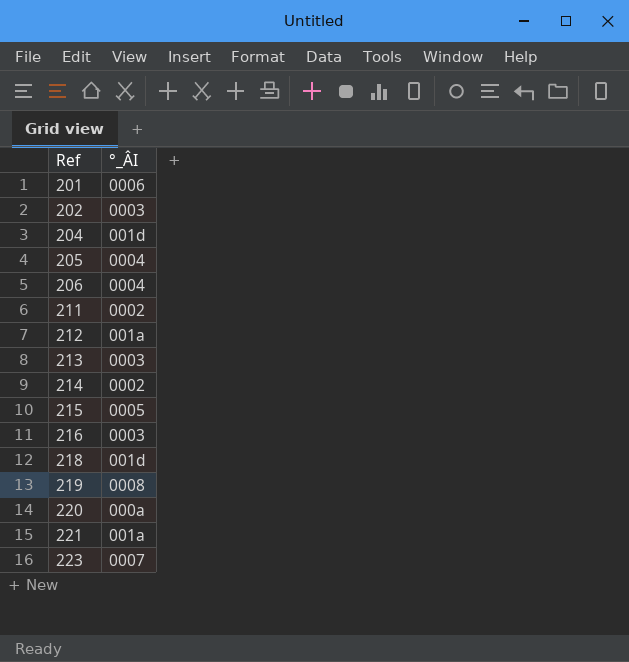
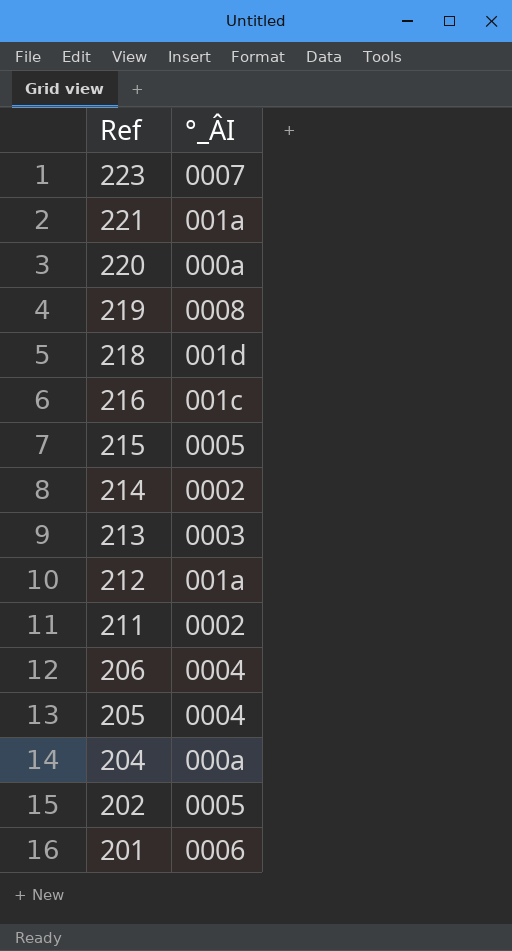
row order: Ref ascending -> Ref descending
216 | °_ÂI: 0003 -> 001c
204 | °_ÂI: 001d -> 000a
202 | °_ÂI: 0003 -> 0005

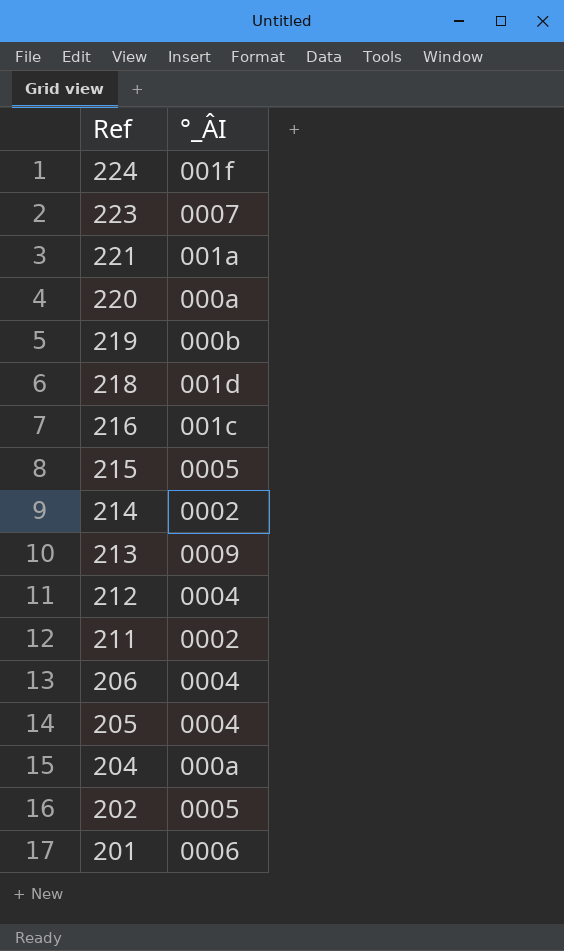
row 224: none -> 001f
219 | °_ÂI: 0008 -> 000b
213 | °_ÂI: 0003 -> 0009
212 | °_ÂI: 001a -> 0004

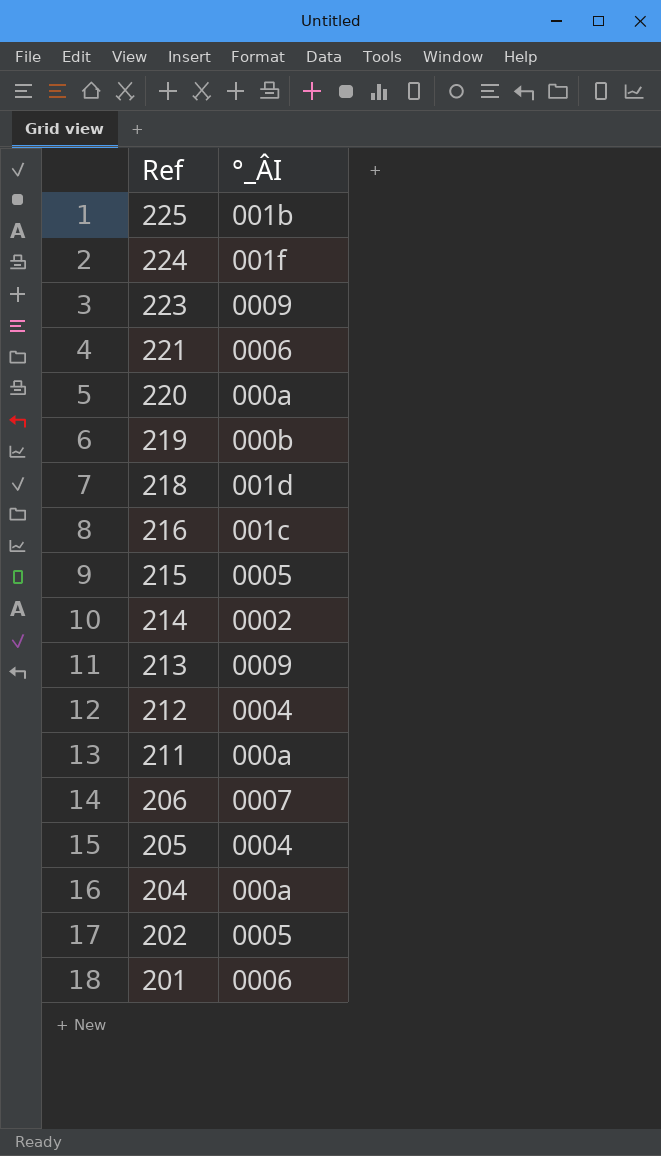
row 225: none -> 001b
223 | °_ÂI: 0007 -> 0009
221 | °_ÂI: 001a -> 0006
211 | °_ÂI: 0002 -> 000a
206 | °_ÂI: 0004 -> 0007

